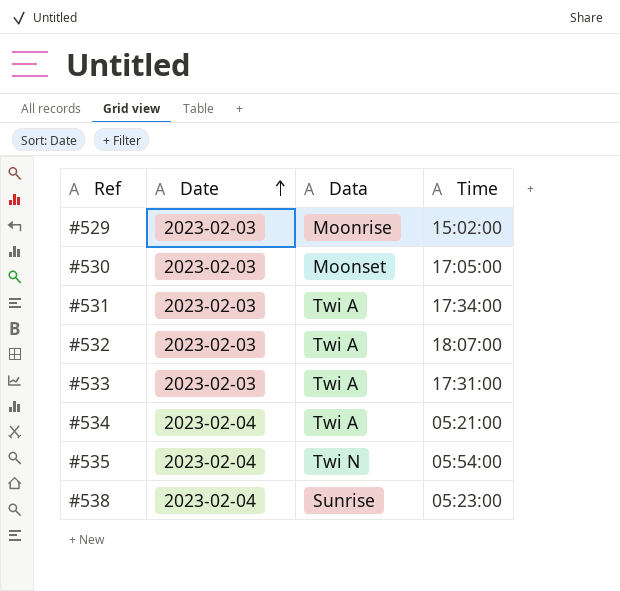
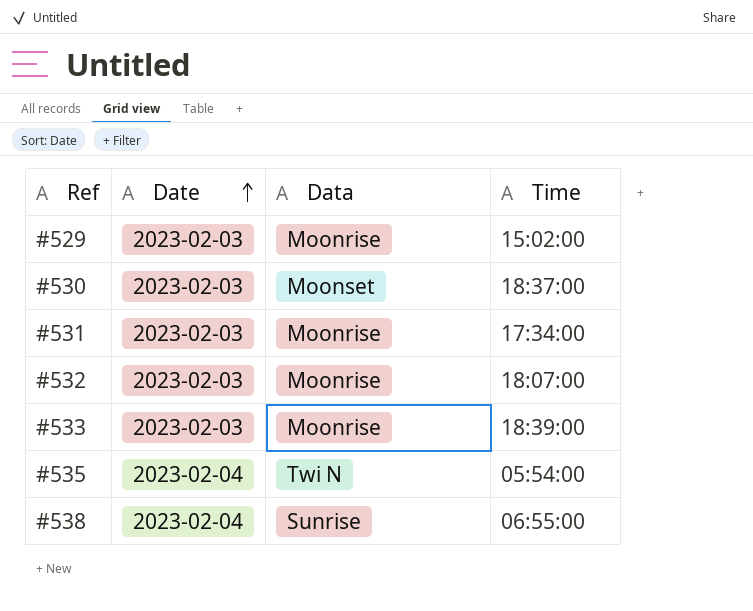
row #534: 2023-02-04 | Twi A | 05:21:00 -> none
#530 | Time: 17:05:00 -> 18:37:00
#531 | Data: Twi A -> Moonrise
#532 | Data: Twi A -> Moonrise
#533 | Data: Twi A -> Moonrise
#533 | Time: 17:31:00 -> 18:39:00
#538 | Time: 05:23:00 -> 06:55:00

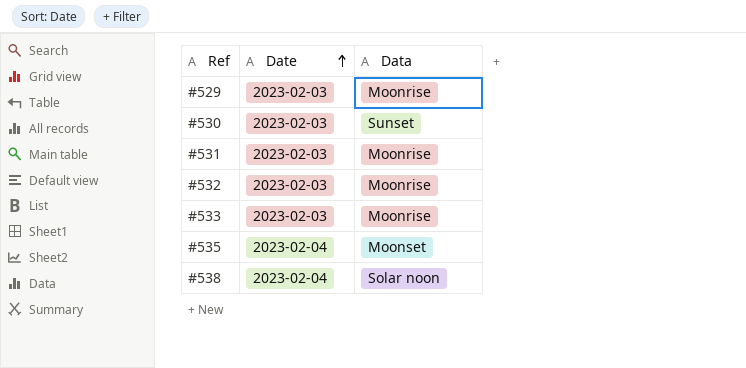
column Time | position: 4 -> none
#530 | Data: Moonset -> Sunset
#535 | Data: Twi N -> Moonset
#538 | Data: Sunrise -> Solar noon

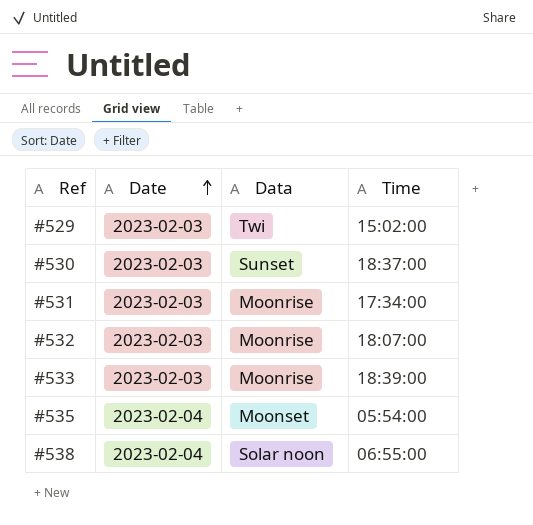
column Time | position: none -> 4
#529 | Data: Moonrise -> Twi

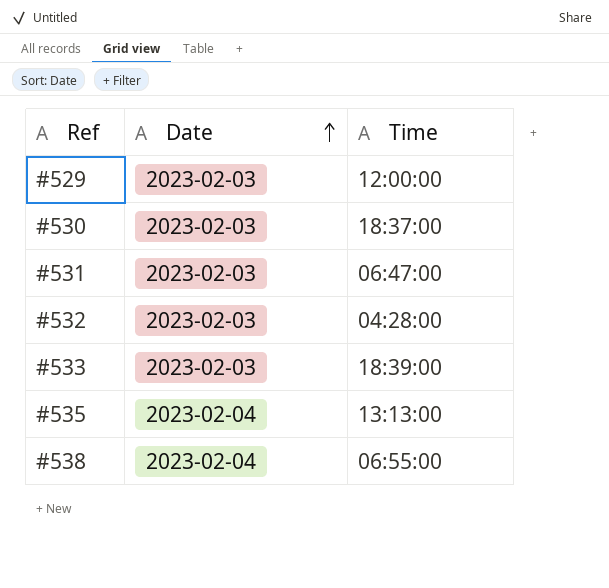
column Data | position: 3 -> none
#529 | Time: 15:02:00 -> 12:00:00
#531 | Time: 17:34:00 -> 06:47:00
#532 | Time: 18:07:00 -> 04:28:00
#535 | Time: 05:54:00 -> 13:13:00

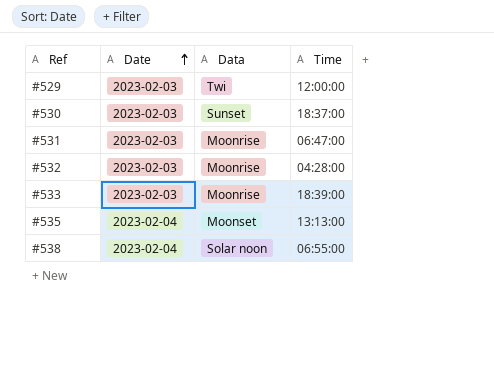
column Data | position: none -> 3

